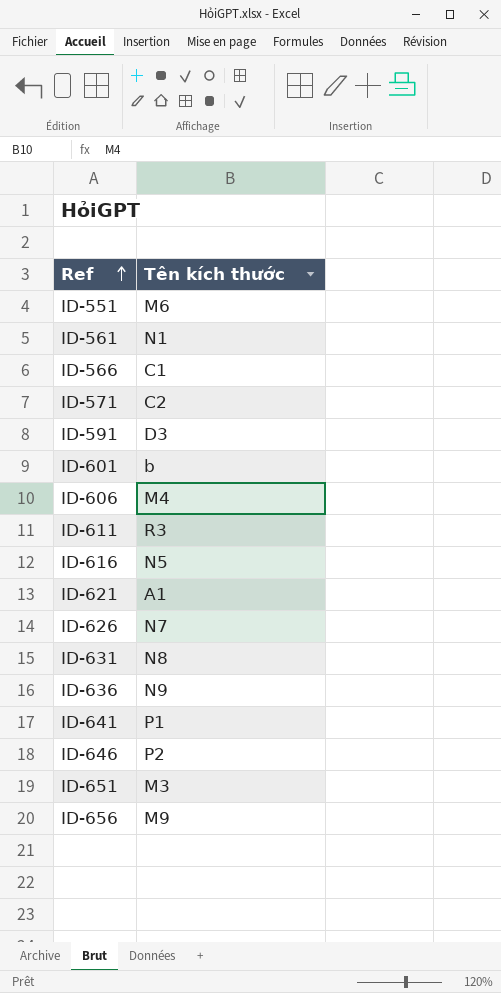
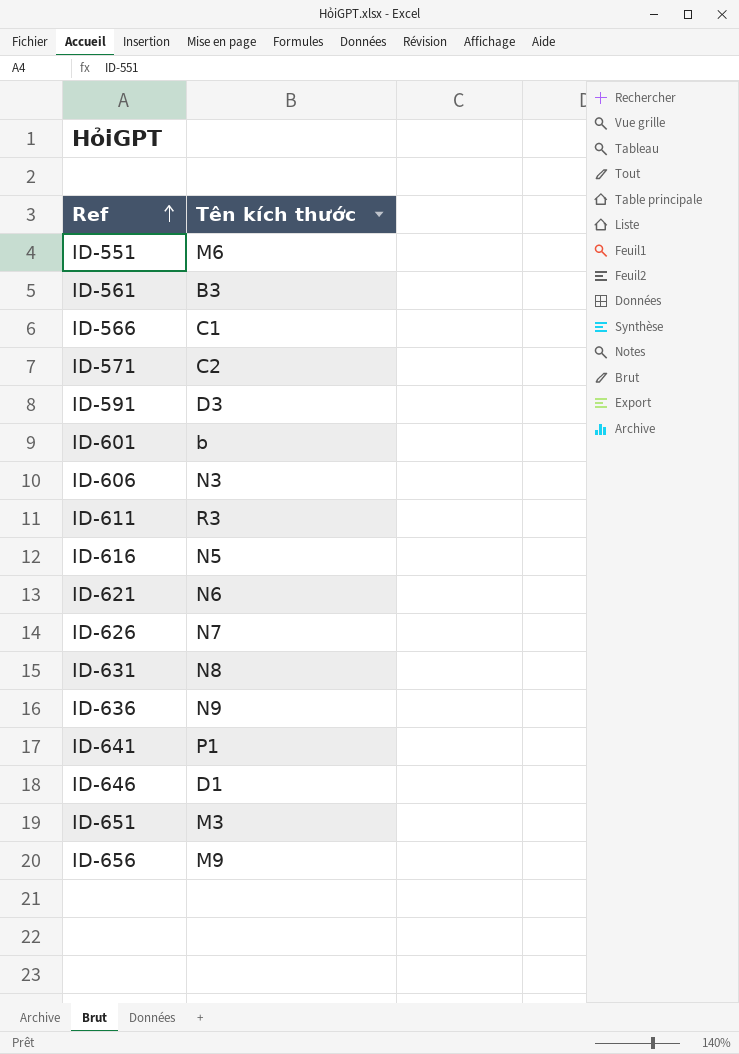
ID-561 | Tên kích thước: N1 -> B3
ID-606 | Tên kích thước: M4 -> N3
ID-621 | Tên kích thước: A1 -> N6
ID-646 | Tên kích thước: P2 -> D1

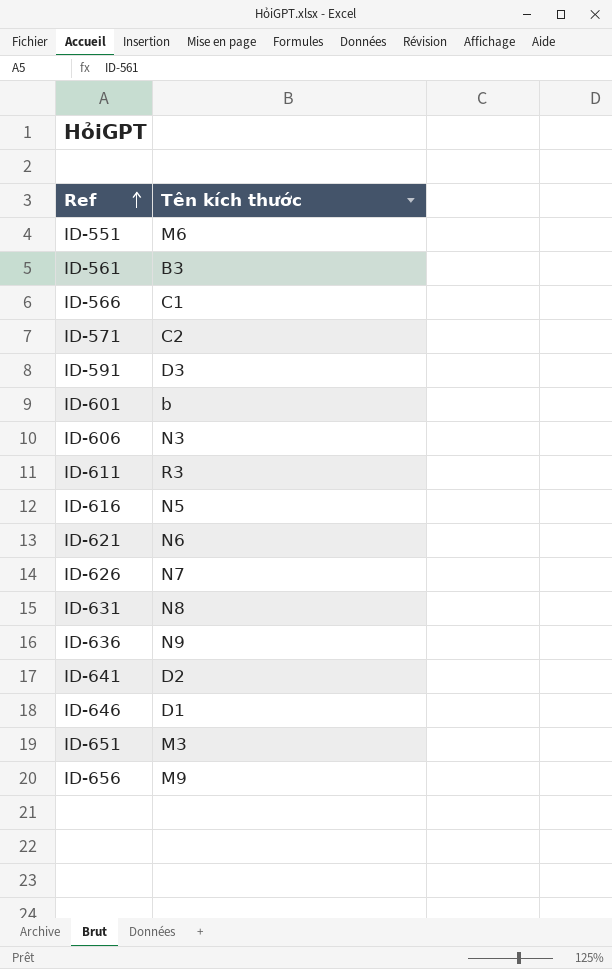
ID-641 | Tên kích thước: P1 -> D2

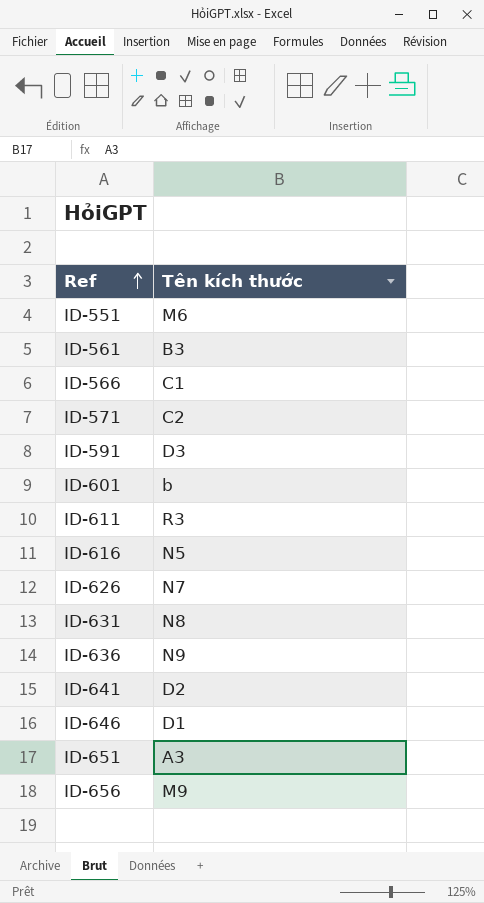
row ID-606: N3 -> none
row ID-621: N6 -> none
ID-651 | Tên kích thước: M3 -> A3

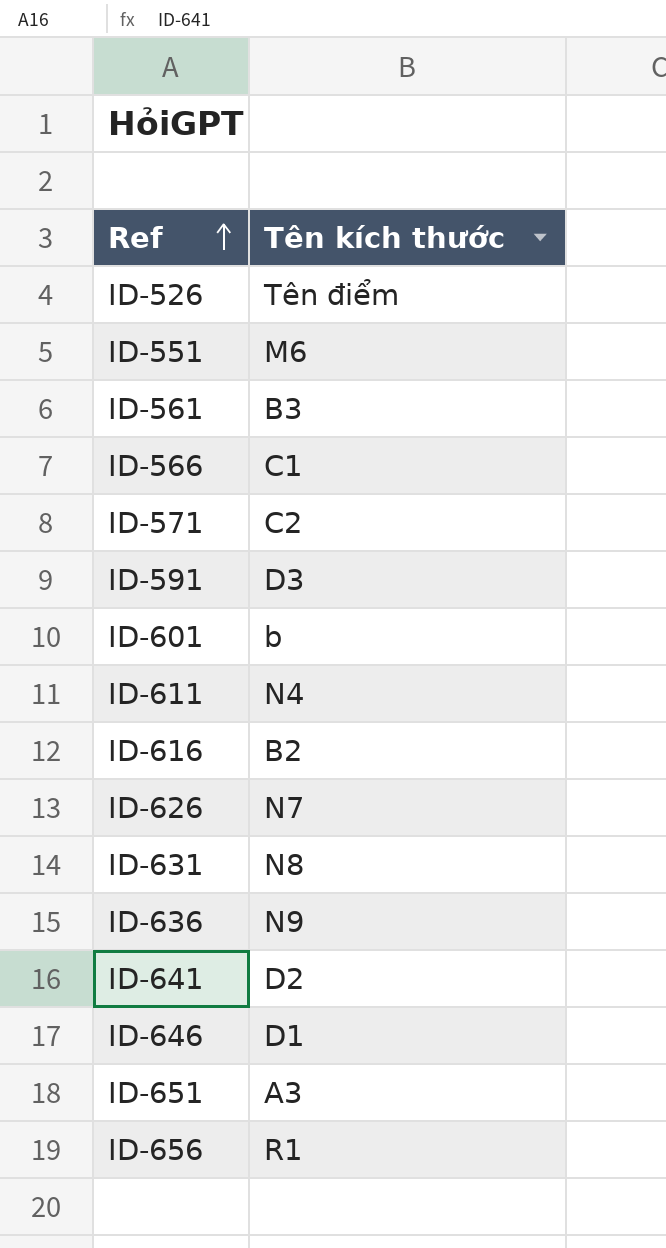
row ID-526: none -> Tên điểm
ID-611 | Tên kích thước: R3 -> N4
ID-616 | Tên kích thước: N5 -> B2
ID-656 | Tên kích thước: M9 -> R1

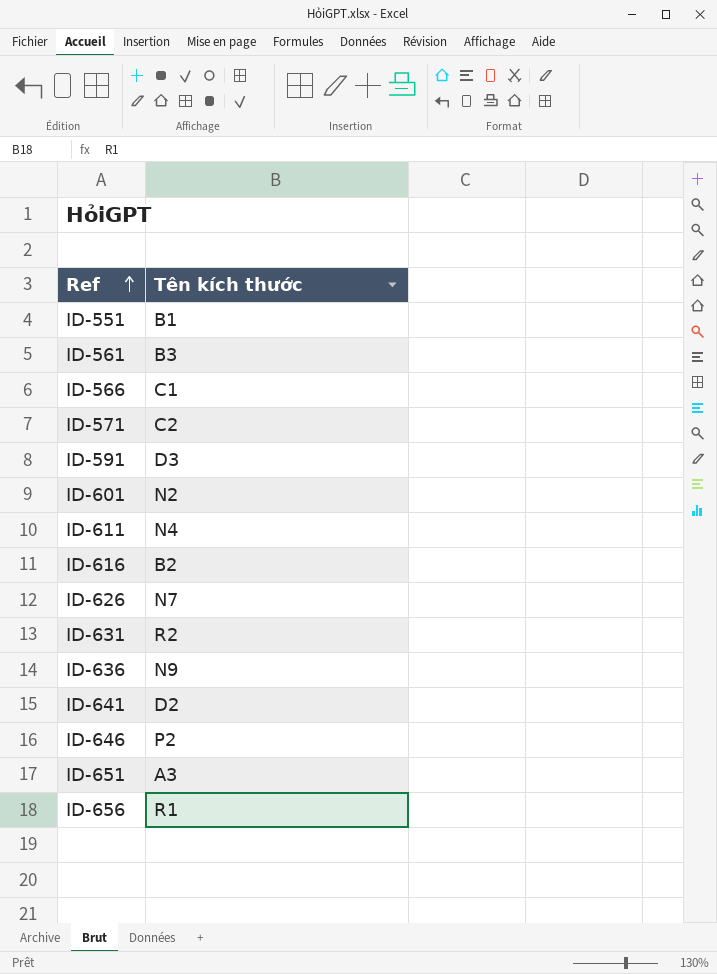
row ID-526: Tên điểm -> none
ID-551 | Tên kích thước: M6 -> B1
ID-601 | Tên kích thước: b -> N2
ID-631 | Tên kích thước: N8 -> R2
ID-646 | Tên kích thước: D1 -> P2

